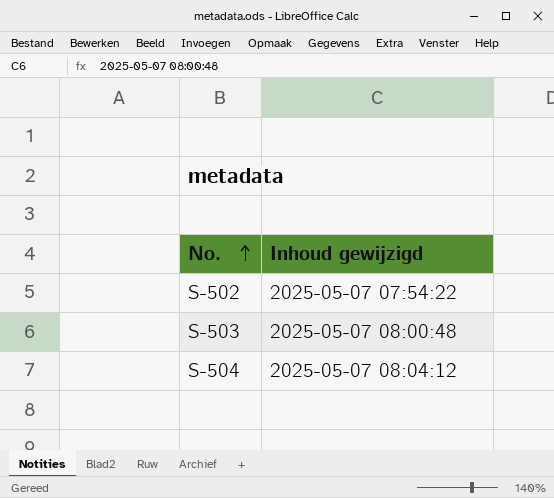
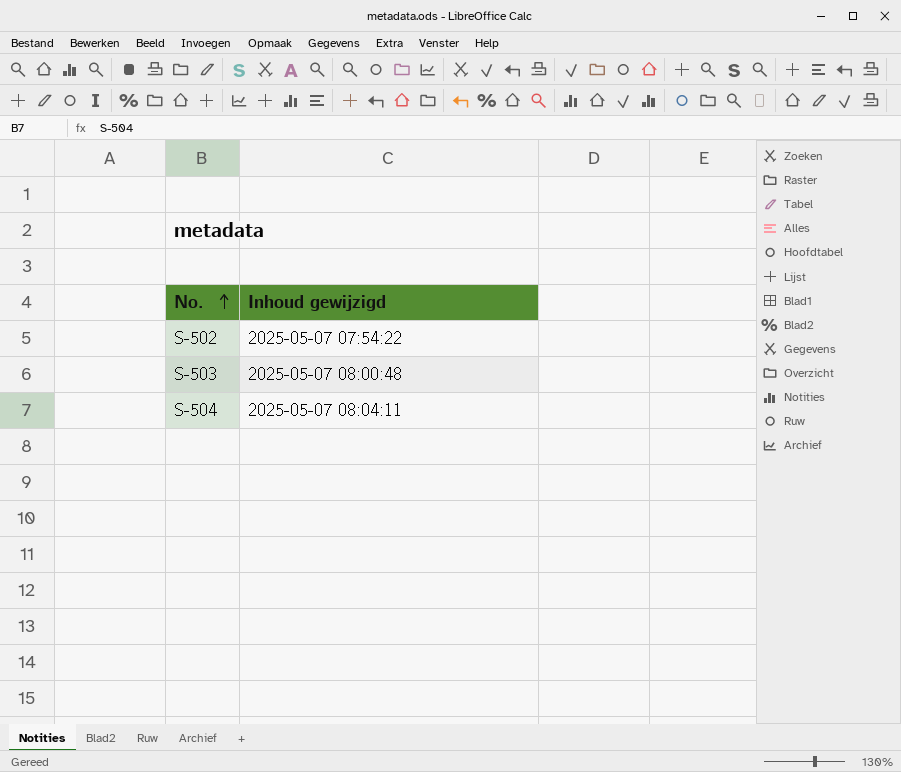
S-504 | Inhoud gewijzigd: 2025-05-07 08:04:12 -> 2025-05-07 08:04:11

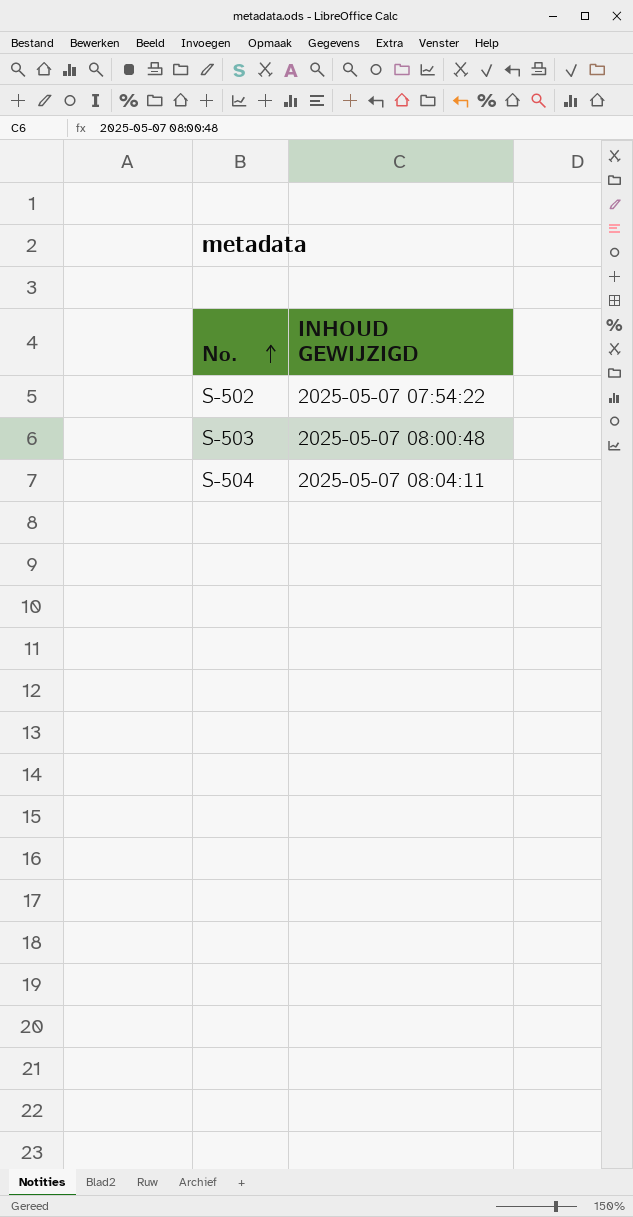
column name: Inhoud gewijzigd -> INHOUD GEWIJZIGD

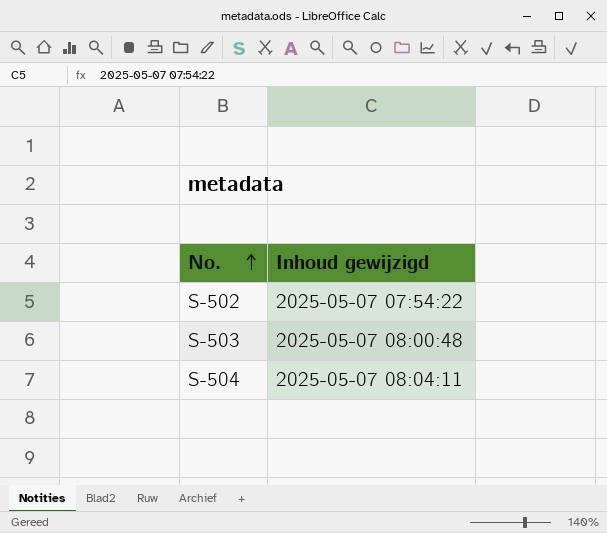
column name: INHOUD GEWIJZIGD -> Inhoud gewijzigd

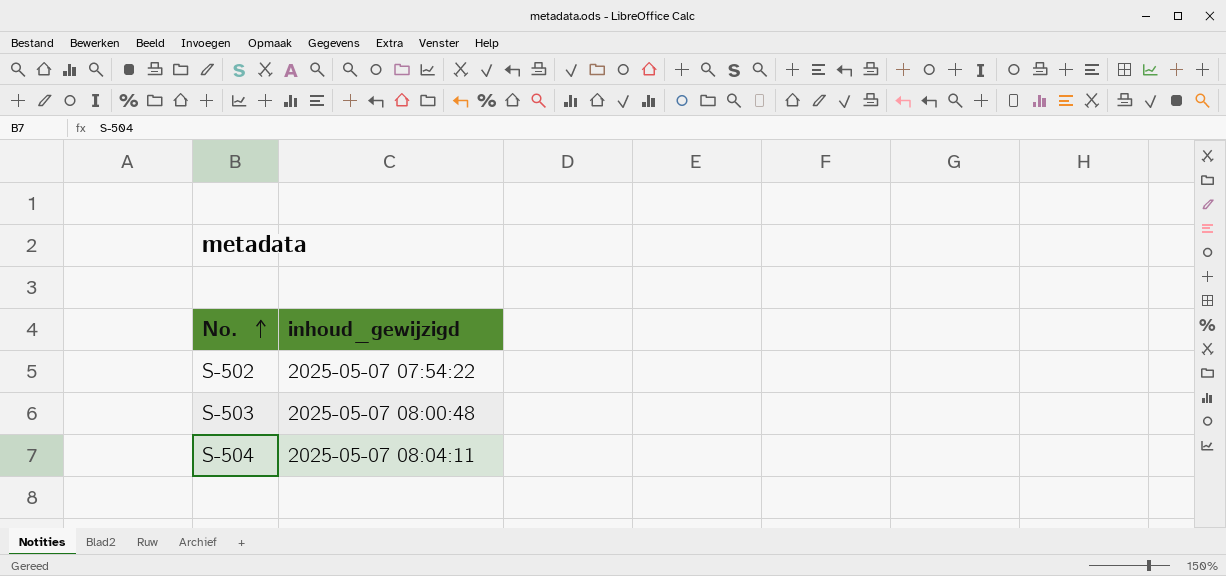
column name: Inhoud gewijzigd -> inhoud_gewijzigd

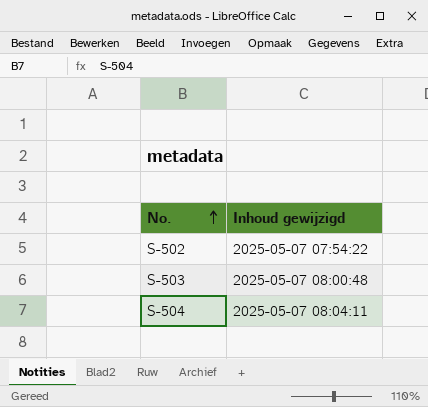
column name: inhoud_gewijzigd -> Inhoud gewijzigd

